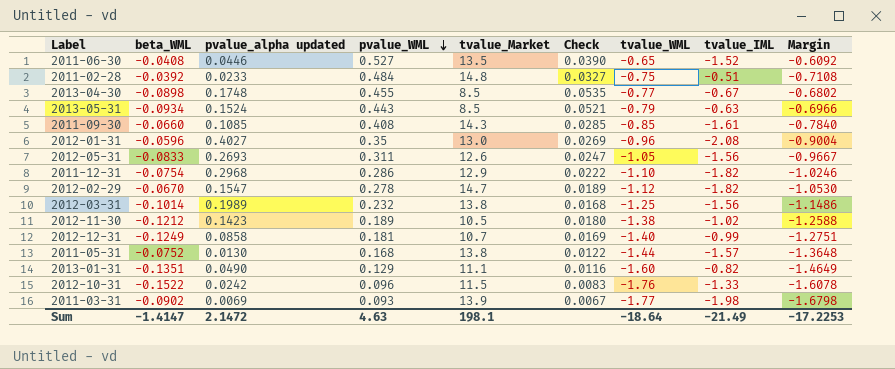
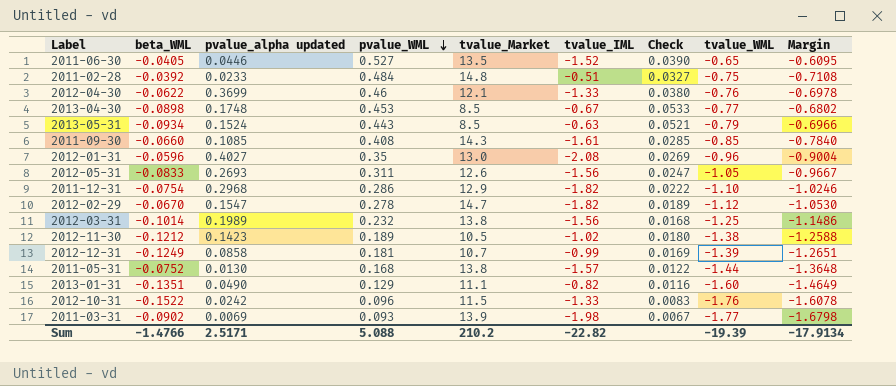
column tvalue_IML | position: 8 -> 6
2011-06-30 | beta_WML: -0.0408 -> -0.0405
2011-06-30 | Margin: -0.6092 -> -0.6095
row 2012-04-30: none -> -0.0622 | 0.3699 | 0.46 | 12.1 | -1.33 | 0.0380 | -0.76 | -0.6978
2013-04-30 | pvalue_WML: 0.455 -> 0.453
2013-04-30 | Check: 0.0535 -> 0.0533
2012-12-31 | tvalue_WML: -1.40 -> -1.39
2012-12-31 | Margin: -1.2751 -> -1.2651
Sum | beta_WML: -1.4147 -> -1.4766
Sum | pvalue_alpha updated: 2.1472 -> 2.5171
Sum | pvalue_WML: 4.63 -> 5.088
Sum | tvalue_Market: 198.1 -> 210.2
Sum | tvalue_IML: -21.49 -> -22.82
Sum | tvalue_WML: -18.64 -> -19.39
Sum | Margin: -17.2253 -> -17.9134

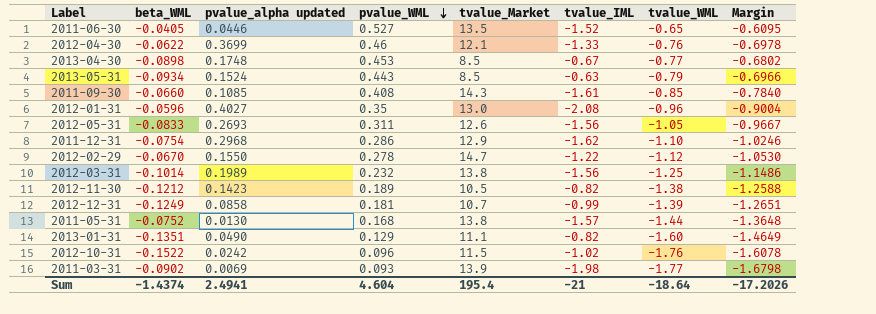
column Check | formula: [pvalue_WML] / [tvalue_Market] -> none
row 2011-02-28: -0.0392 | 0.0233 | 0.484 | 14.8 | -0.51 | 0.0327 | -0.75 | -0.7108 -> none
2011-12-31 | tvalue_IML: -1.82 -> -1.62
2012-02-29 | pvalue_alpha updated: 0.1547 -> 0.1550
2012-02-29 | tvalue_IML: -1.82 -> -1.22
2012-11-30 | tvalue_IML: -1.02 -> -0.82
2012-10-31 | tvalue_IML: -1.33 -> -1.02
Sum | beta_WML: -1.4766 -> -1.4374
Sum | pvalue_alpha updated: 2.5171 -> 2.4941
Sum | pvalue_WML: 5.088 -> 4.604
Sum | tvalue_Market: 210.2 -> 195.4
Sum | tvalue_IML: -22.82 -> -21
Sum | tvalue_WML: -19.39 -> -18.64
Sum | Margin: -17.9134 -> -17.2026

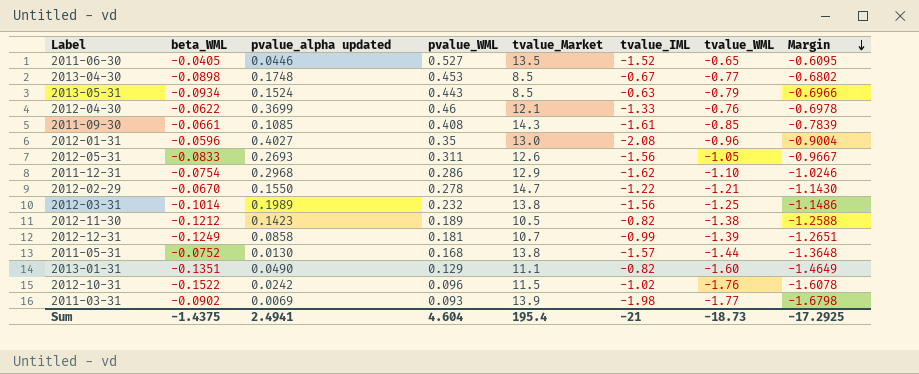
row order: pvalue_WML descending -> Margin descending
2011-09-30 | beta_WML: -0.0660 -> -0.0661
2011-09-30 | Margin: -0.7840 -> -0.7839
2012-02-29 | tvalue_WML: -1.12 -> -1.21
2012-02-29 | Margin: -1.0530 -> -1.1430
Sum | beta_WML: -1.4374 -> -1.4375
Sum | tvalue_WML: -18.64 -> -18.73
Sum | Margin: -17.2026 -> -17.2925

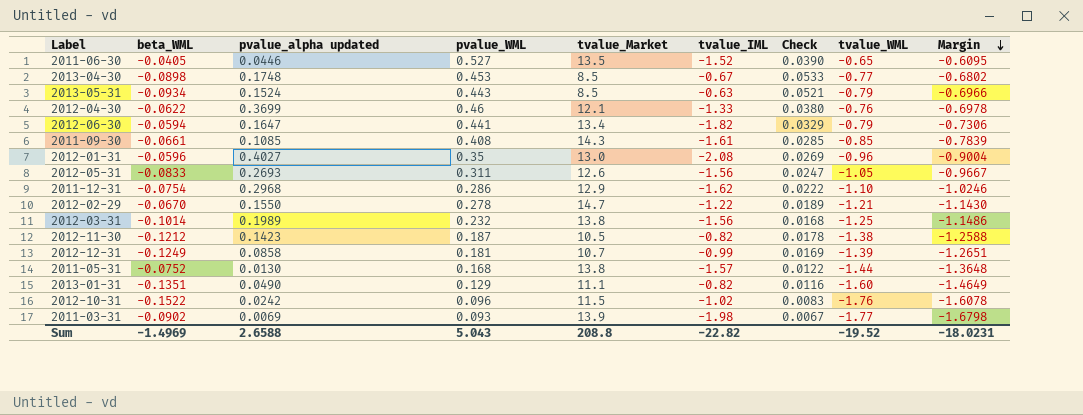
column Check | formula: none -> [pvalue_WML] / [tvalue_Market]
row 2012-06-30: none -> -0.0594 | 0.1647 | 0.441 | 13.4 | -1.82 | 0.0329 | -0.79 | -0.7306
2012-11-30 | pvalue_WML: 0.189 -> 0.187
Sum | beta_WML: -1.4375 -> -1.4969
Sum | pvalue_alpha updated: 2.4941 -> 2.6588
Sum | pvalue_WML: 4.604 -> 5.043
Sum | tvalue_Market: 195.4 -> 208.8
Sum | tvalue_IML: -21 -> -22.82
Sum | tvalue_WML: -18.73 -> -19.52
Sum | Margin: -17.2925 -> -18.0231

